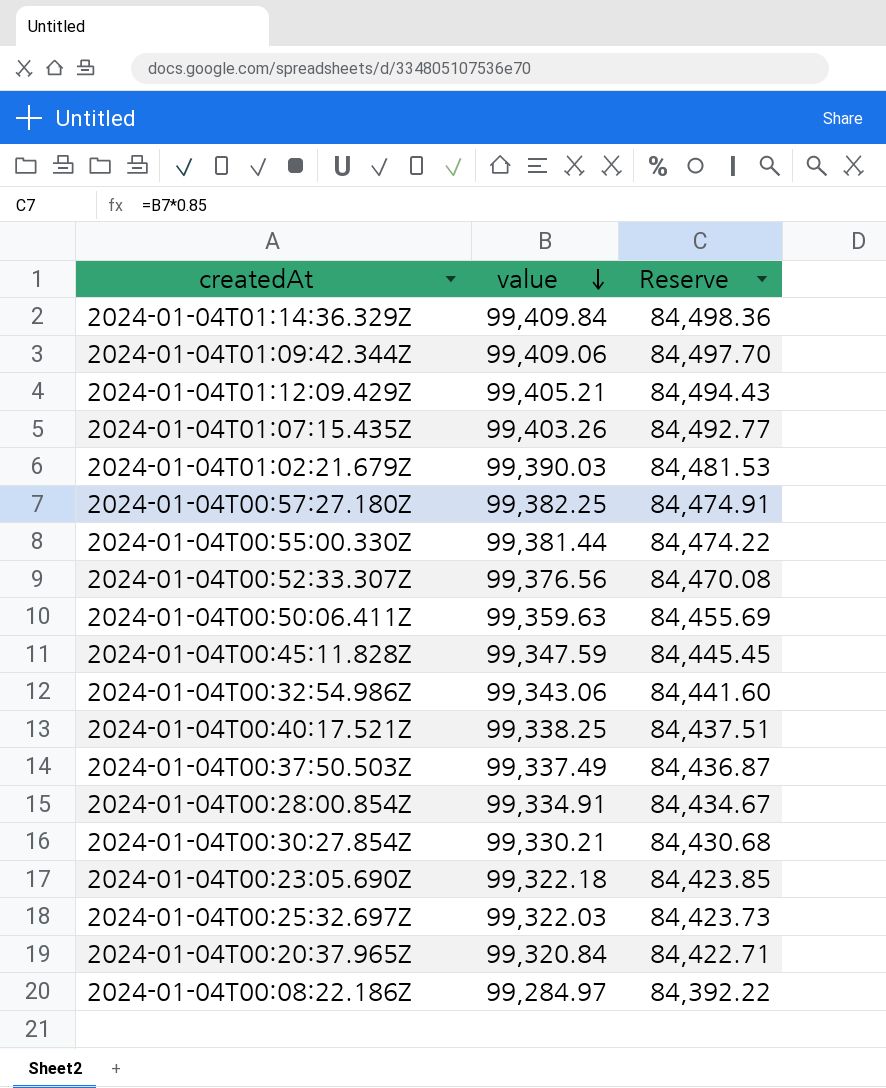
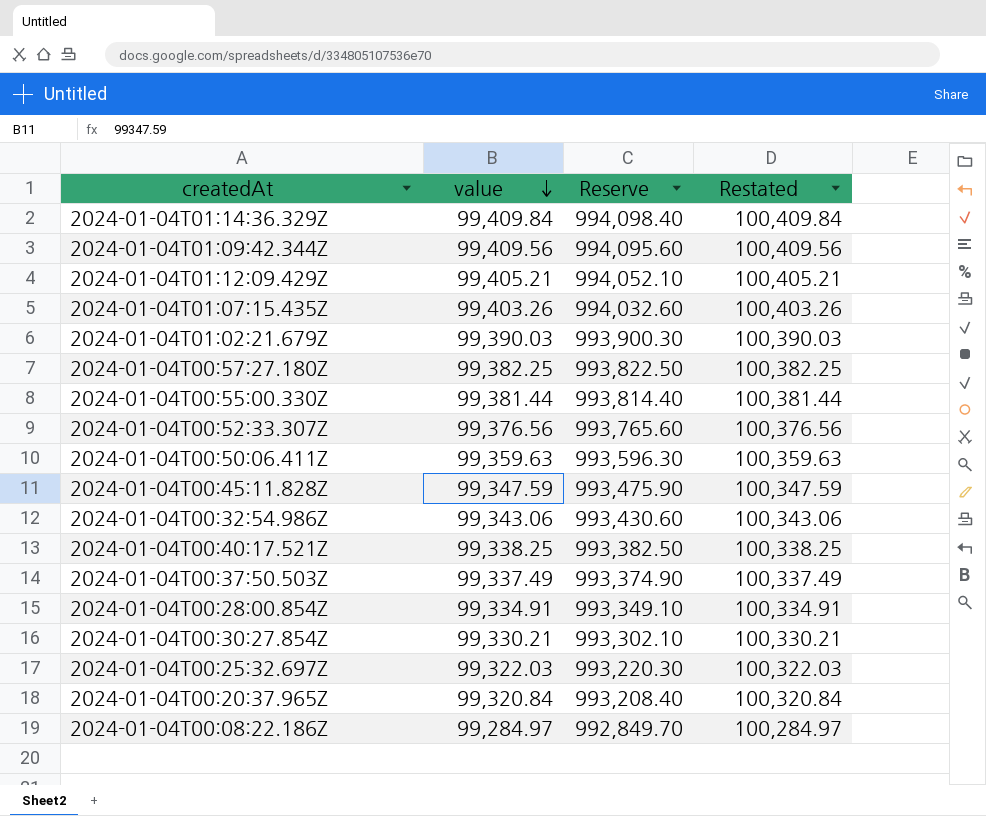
column Reserve | formula: [value] * 0.85 -> [value] * 10
column Restated | formula: none -> [value] + 1000
row 2024-01-04T00:23:05.690Z: 99,322.18 | 84,423.85 -> none
2024-01-04T01:09:42.344Z | value: 99,409.06 -> 99,409.56

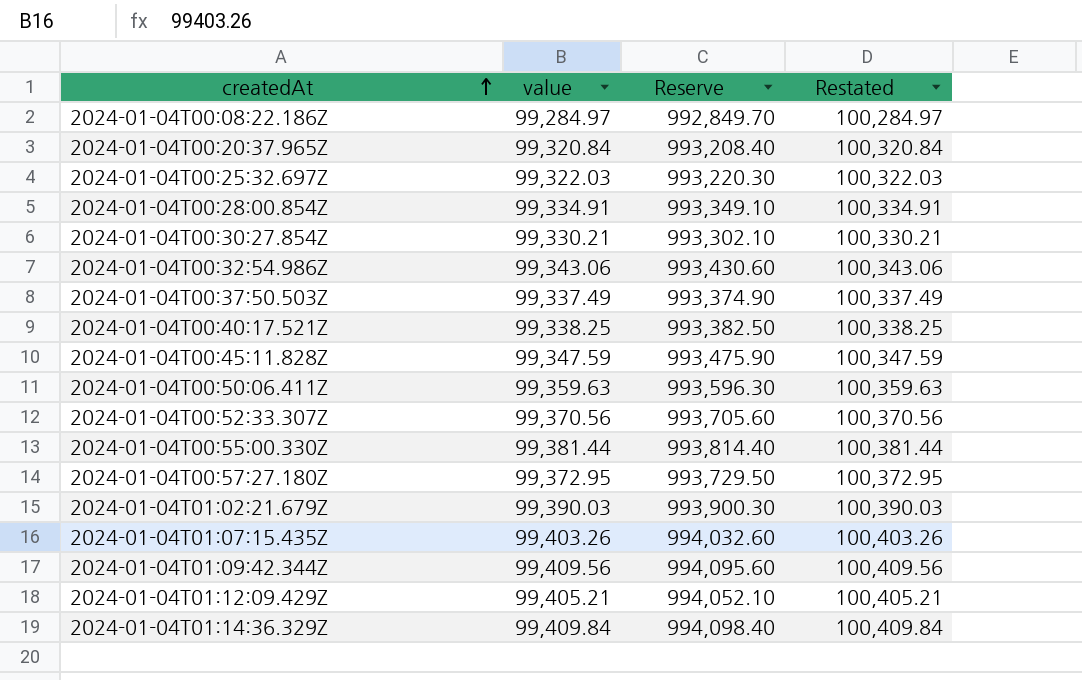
row order: value descending -> createdAt ascending
2024-01-04T00:52:33.307Z | value: 99,376.56 -> 99,370.56
2024-01-04T00:52:33.307Z | Reserve: 993,765.60 -> 993,705.60
2024-01-04T00:52:33.307Z | Restated: 100,376.56 -> 100,370.56
2024-01-04T00:57:27.180Z | value: 99,382.25 -> 99,372.95
2024-01-04T00:57:27.180Z | Reserve: 993,822.50 -> 993,729.50
2024-01-04T00:57:27.180Z | Restated: 100,382.25 -> 100,372.95

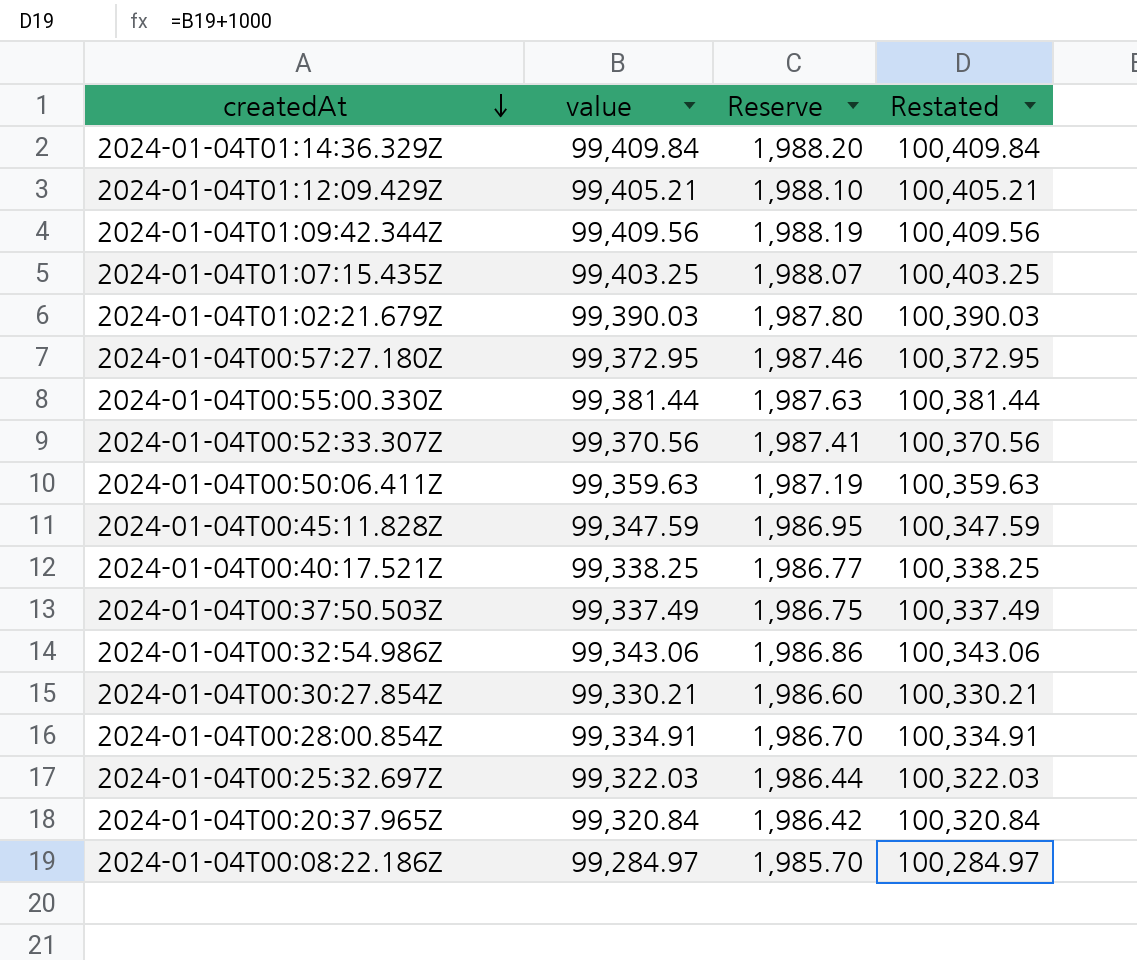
row order: createdAt ascending -> createdAt descending
column Reserve | formula: [value] * 10 -> [value] * 0.02
2024-01-04T01:07:15.435Z | value: 99,403.26 -> 99,403.25
2024-01-04T01:07:15.435Z | Restated: 100,403.26 -> 100,403.25

